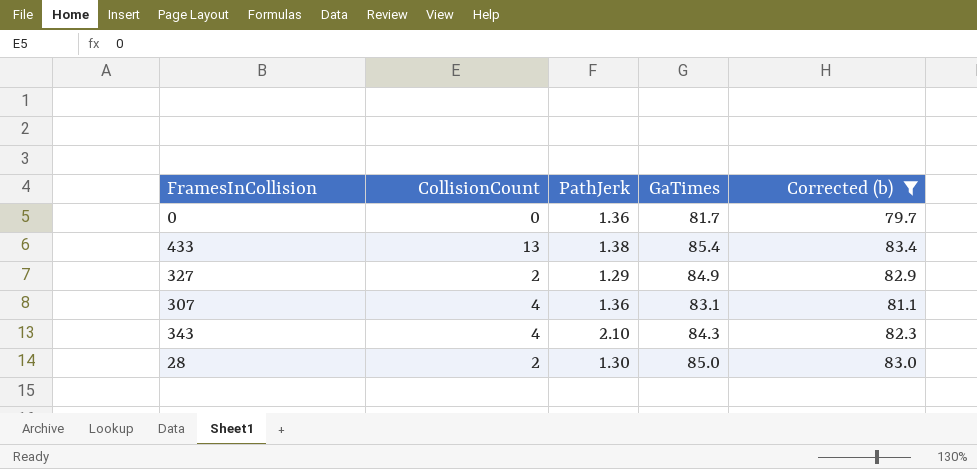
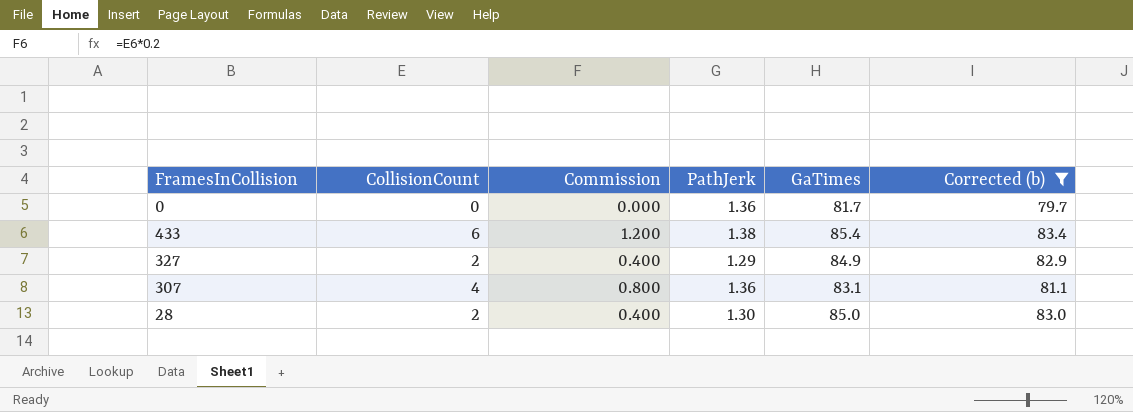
column Commission | formula: none -> [CollisionCount] * 0.2
row 343: 4 | 2.10 | 84.3 | 82.3 -> none
433 | CollisionCount: 13 -> 6

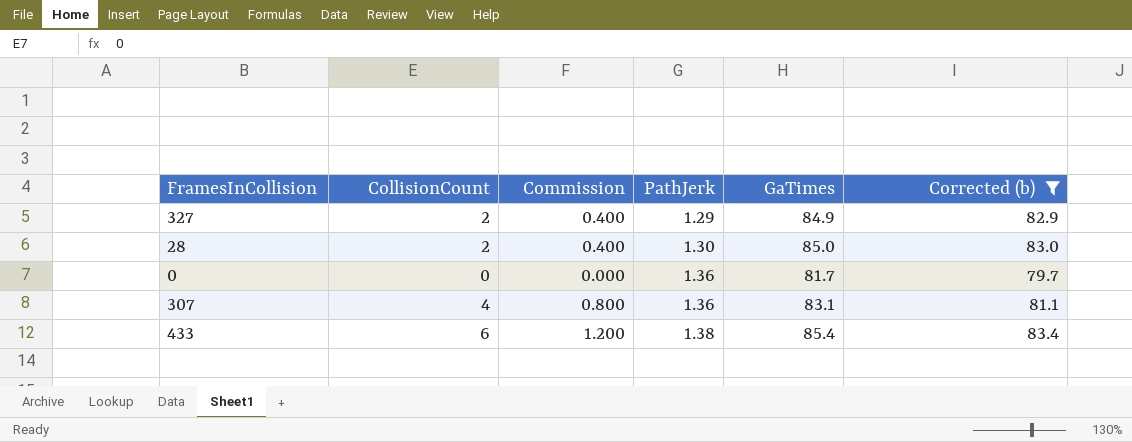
row order: none -> PathJerk ascending

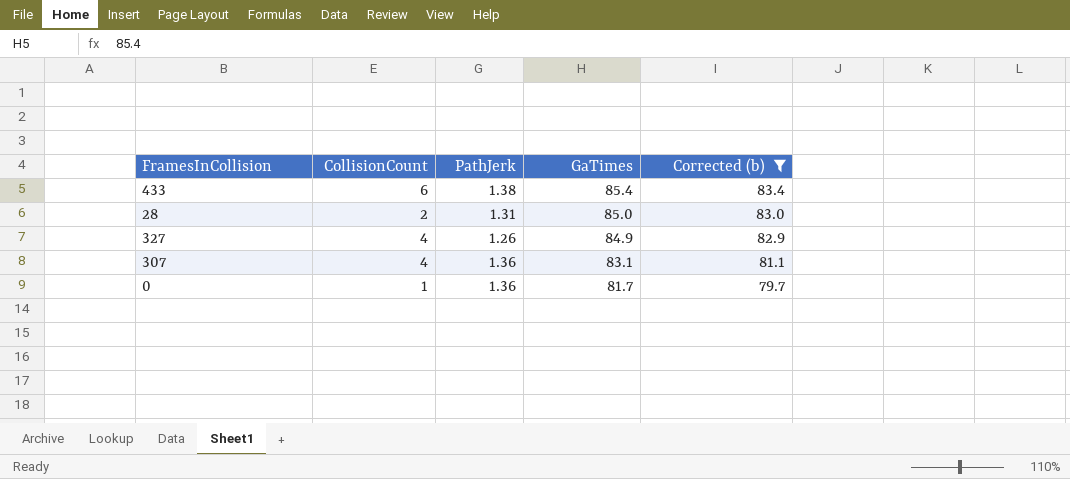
row order: PathJerk ascending -> GaTimes descending
column Commission | formula: [CollisionCount] * 0.2 -> none
28 | PathJerk: 1.30 -> 1.31
327 | CollisionCount: 2 -> 4
327 | PathJerk: 1.29 -> 1.26
0 | CollisionCount: 0 -> 1

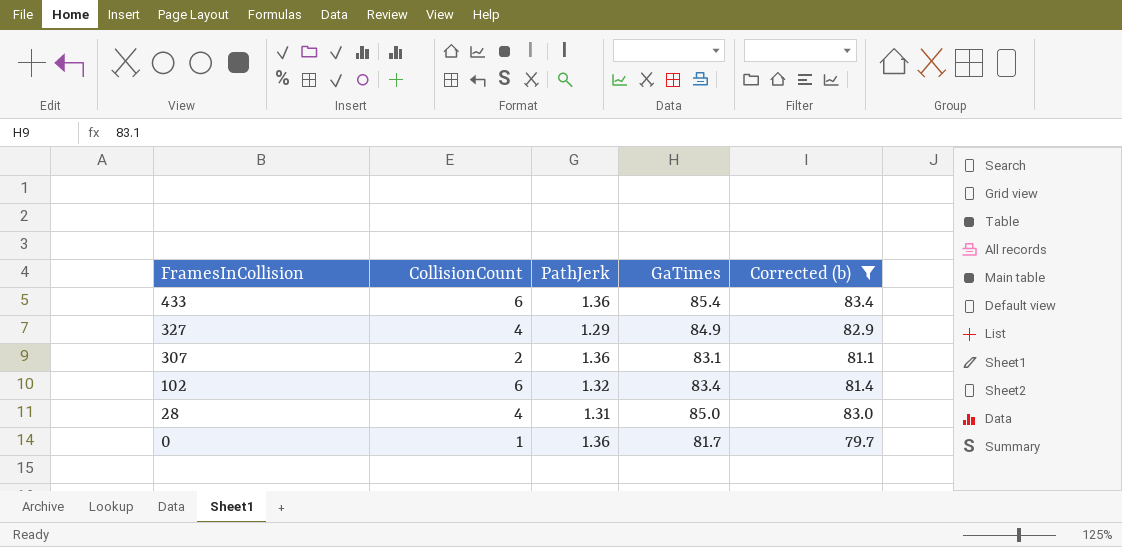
row order: GaTimes descending -> FramesInCollision descending
433 | PathJerk: 1.38 -> 1.36
327 | PathJerk: 1.26 -> 1.29
307 | CollisionCount: 4 -> 2
row 102: none -> 6 | 1.32 | 83.4 | 81.4
28 | CollisionCount: 2 -> 4

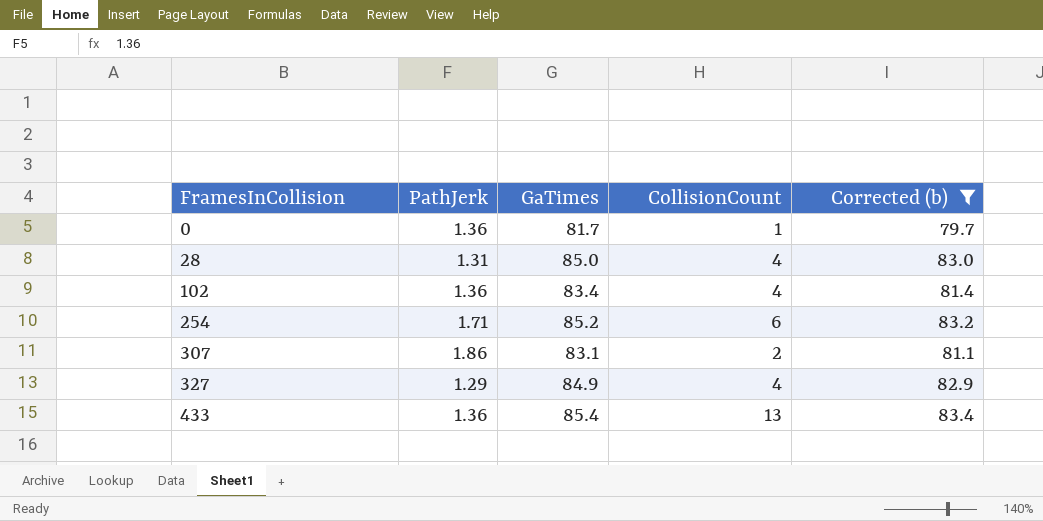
row order: FramesInCollision descending -> FramesInCollision ascending
column CollisionCount | position: 2 -> 4
102 | PathJerk: 1.32 -> 1.36
102 | CollisionCount: 6 -> 4
row 254: none -> 1.71 | 85.2 | 6 | 83.2
307 | PathJerk: 1.36 -> 1.86
433 | CollisionCount: 6 -> 13

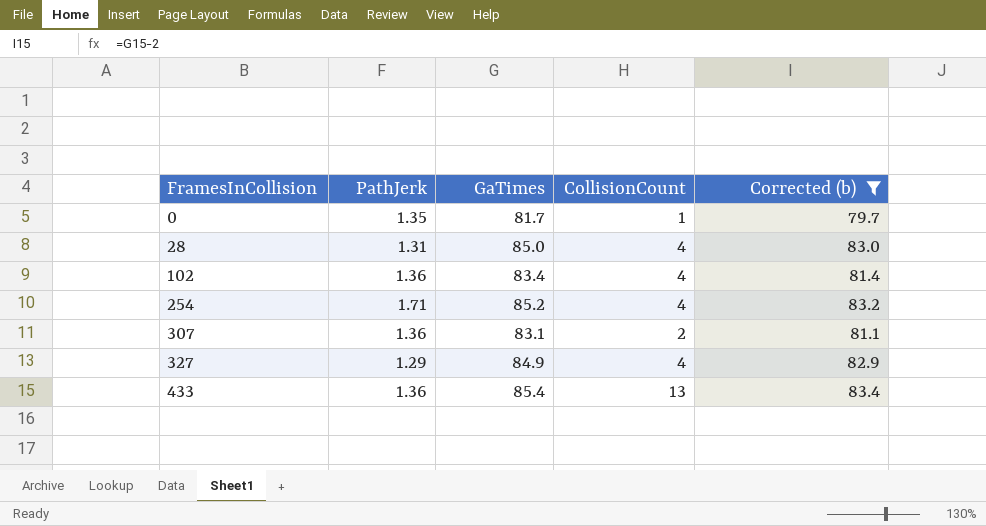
0 | PathJerk: 1.36 -> 1.35
254 | CollisionCount: 6 -> 4
307 | PathJerk: 1.86 -> 1.36

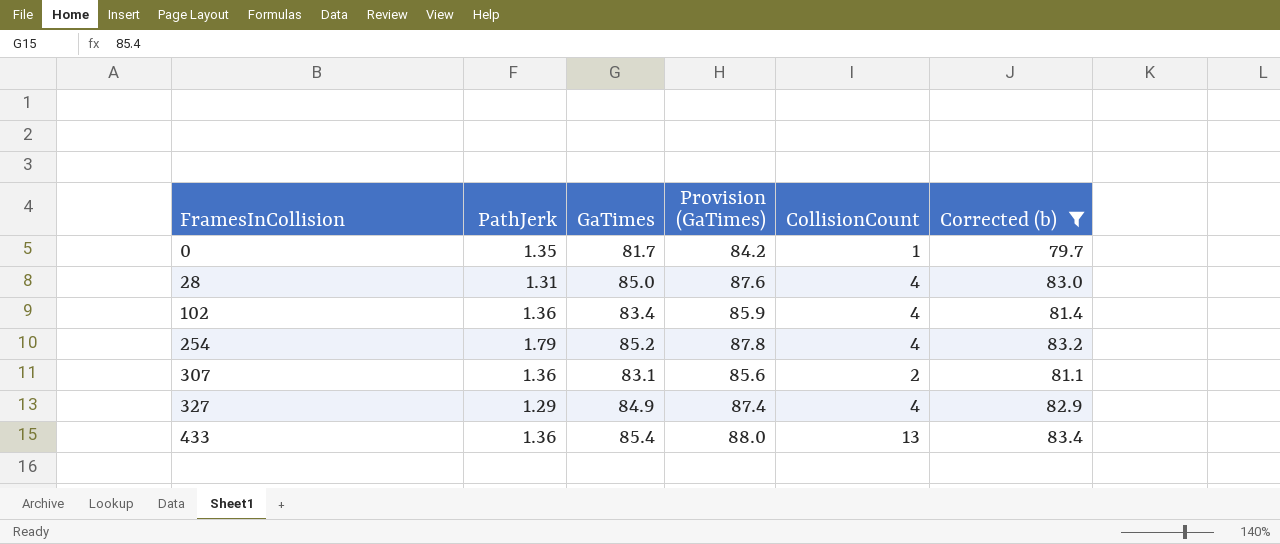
column Provision (GaTimes) | formula: none -> [GaTimes] * 1.03
254 | PathJerk: 1.71 -> 1.79

